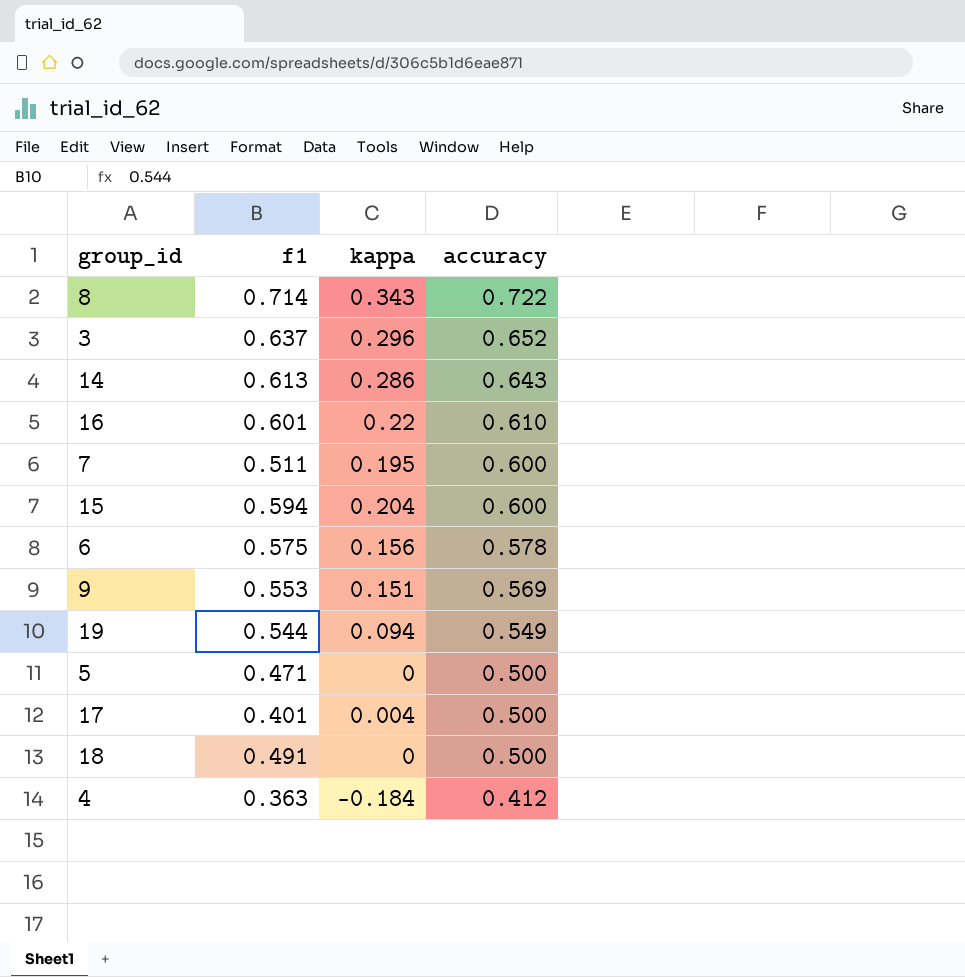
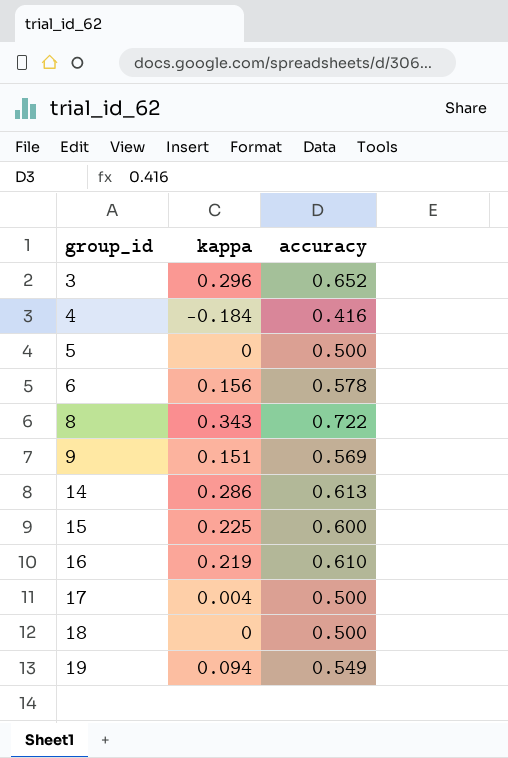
row order: accuracy descending -> group_id ascending
column f1 | position: 2 -> none
row 7: 0.511 | 0.195 | 0.600 -> none
4 | accuracy: 0.412 -> 0.416
14 | accuracy: 0.643 -> 0.613
15 | kappa: 0.204 -> 0.225
16 | kappa: 0.22 -> 0.219

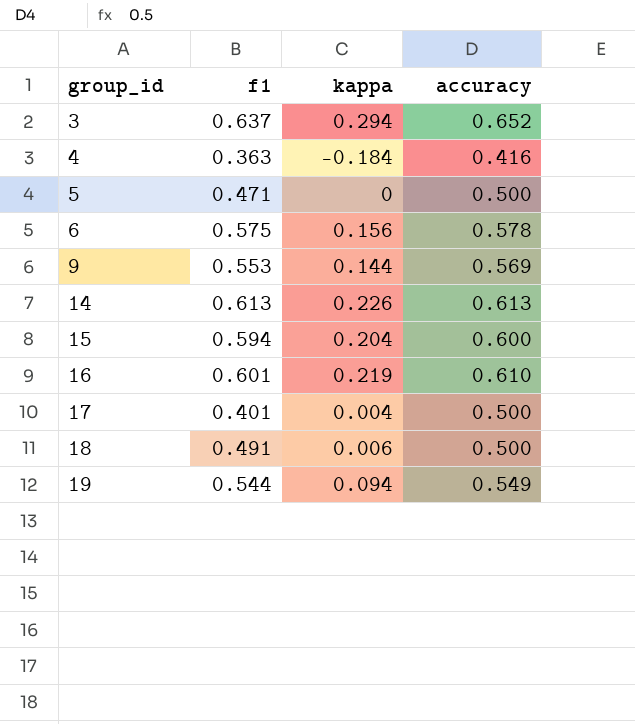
column f1 | position: none -> 2
row 8: 0.343 | 0.722 -> none
3 | kappa: 0.296 -> 0.294
9 | kappa: 0.151 -> 0.144
14 | kappa: 0.286 -> 0.226
15 | kappa: 0.225 -> 0.204
18 | kappa: 0 -> 0.006

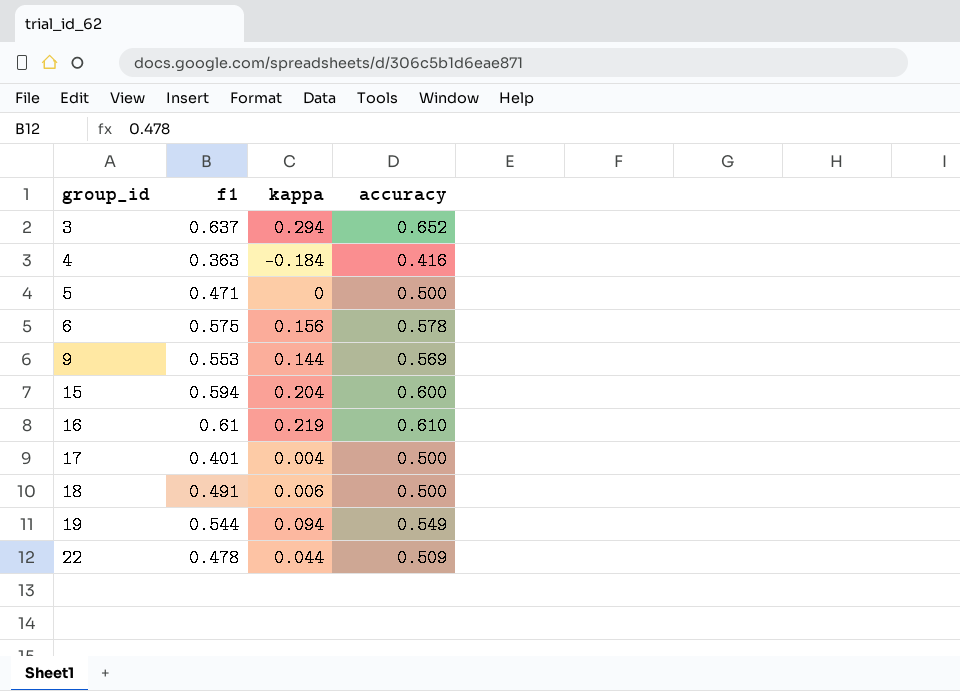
row 14: 0.613 | 0.226 | 0.613 -> none
16 | f1: 0.601 -> 0.61
row 22: none -> 0.478 | 0.044 | 0.509

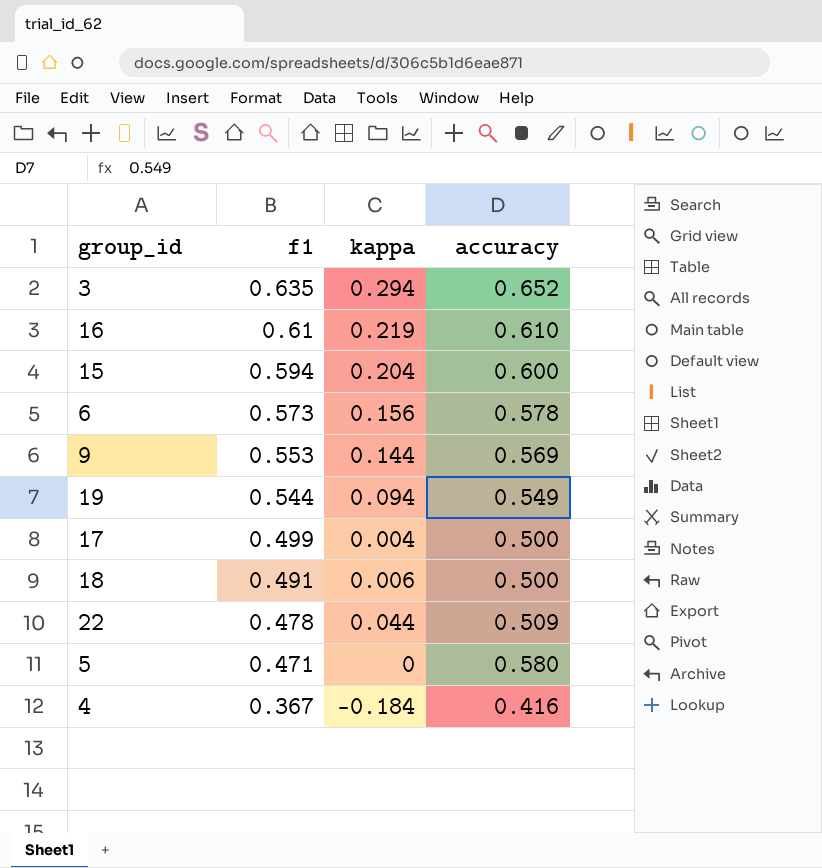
row order: group_id ascending -> f1 descending
3 | f1: 0.637 -> 0.635
6 | f1: 0.575 -> 0.573
17 | f1: 0.401 -> 0.499
5 | accuracy: 0.500 -> 0.580
4 | f1: 0.363 -> 0.367

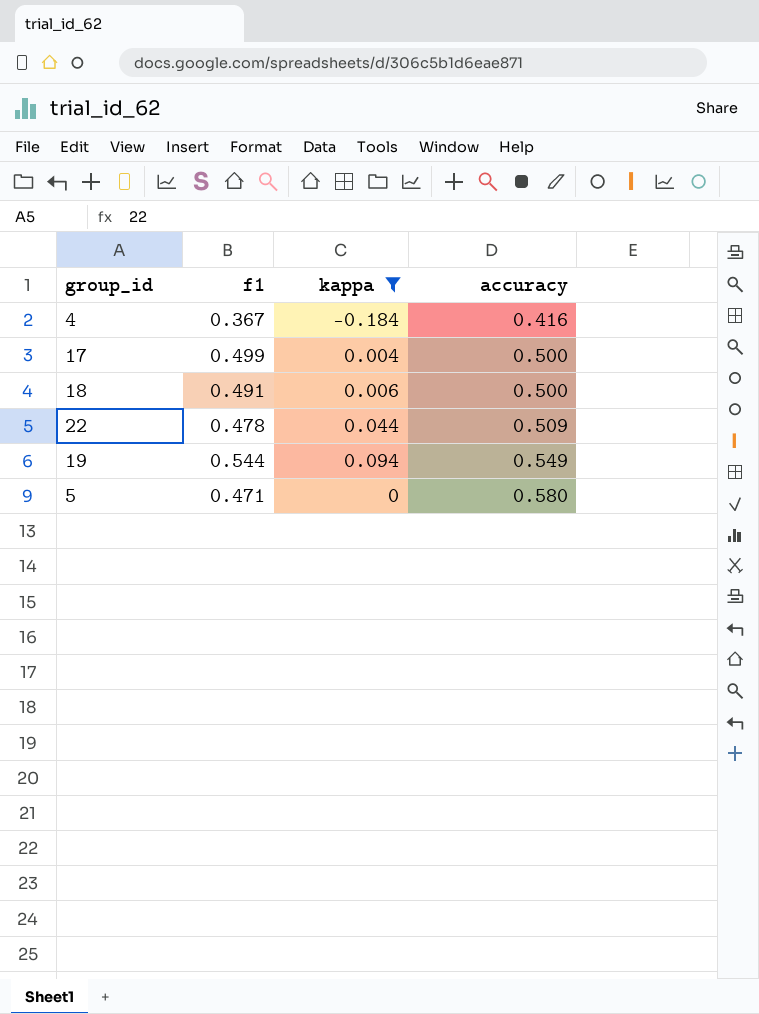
filter: none -> kappa <= 0.094
row order: f1 descending -> accuracy ascending

